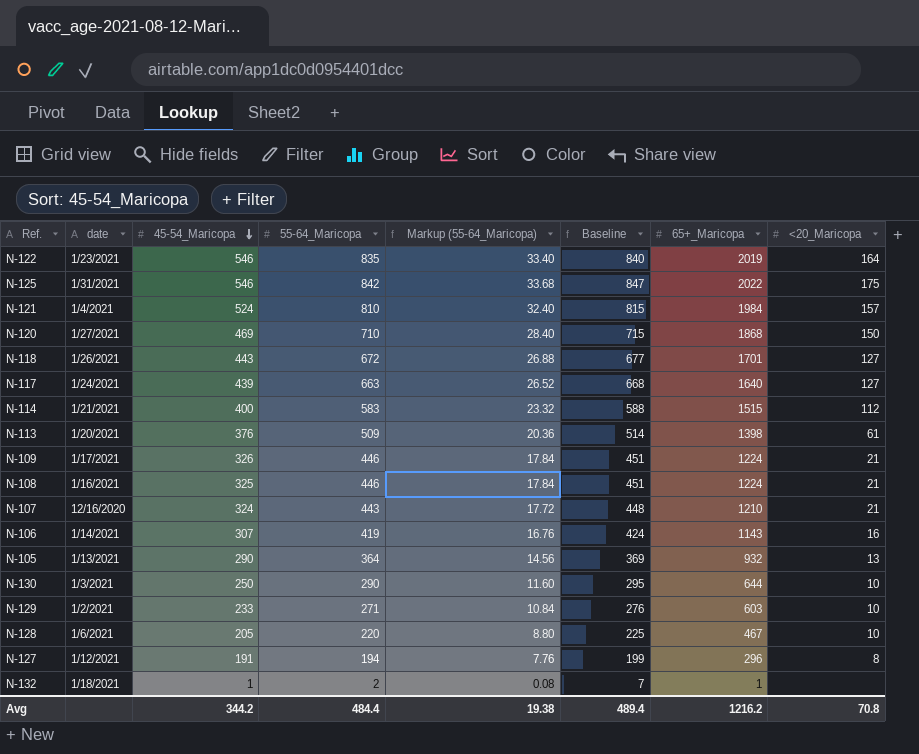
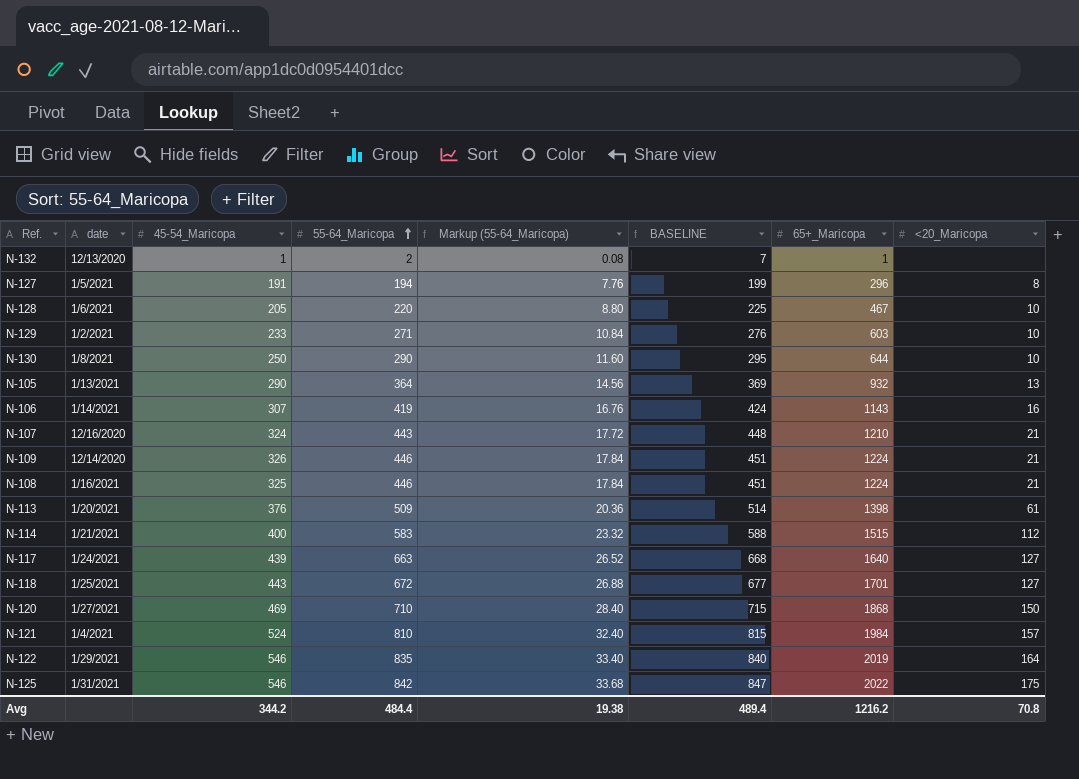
row order: 45-54_Maricopa descending -> 55-64_Maricopa ascending
column name: Baseline -> BASELINE
N-132 | date: 1/18/2021 -> 12/13/2020
N-127 | date: 1/12/2021 -> 1/5/2021
N-130 | date: 1/3/2021 -> 1/8/2021
N-109 | date: 1/17/2021 -> 12/14/2020
N-118 | date: 1/26/2021 -> 1/25/2021
N-122 | date: 1/23/2021 -> 1/29/2021

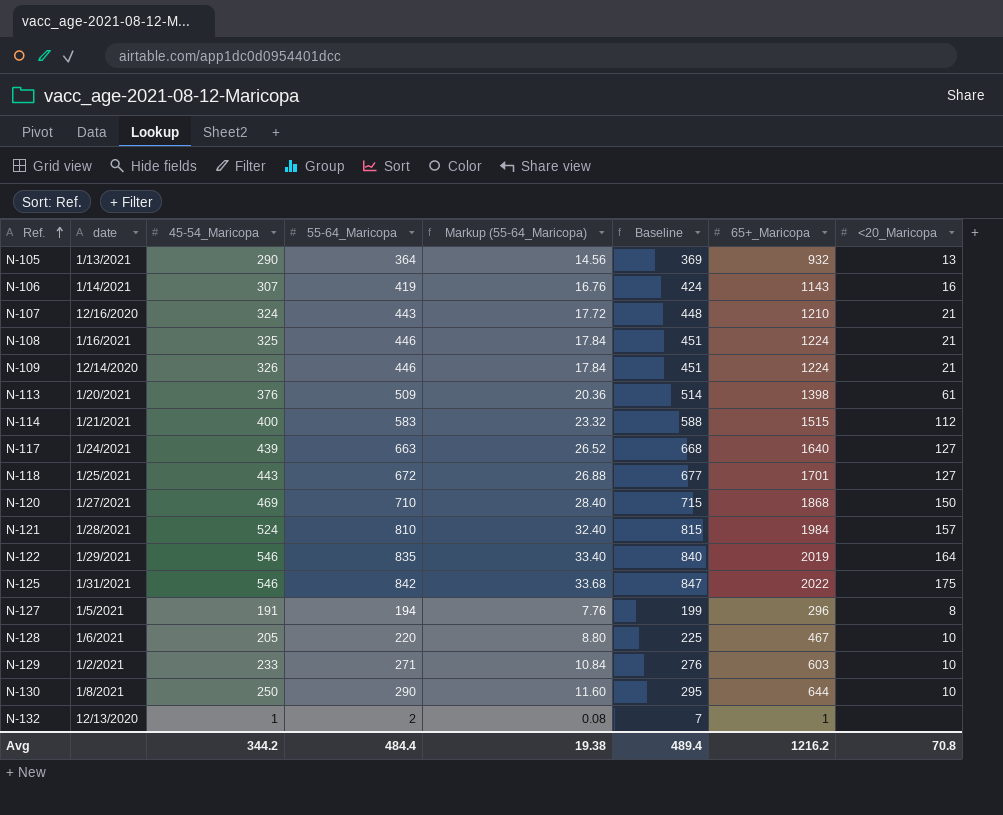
row order: 55-64_Maricopa ascending -> Ref. ascending
column name: BASELINE -> Baseline
N-121 | date: 1/4/2021 -> 1/28/2021

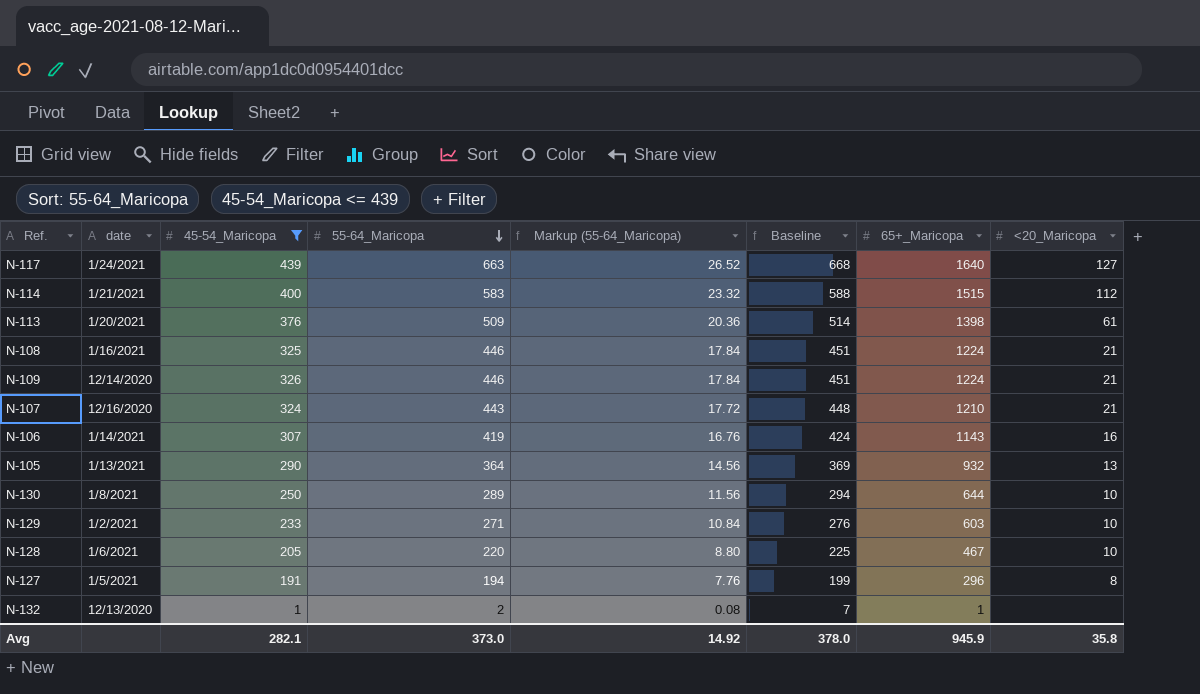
filter: none -> 45-54_Maricopa <= 439
row order: Ref. ascending -> 55-64_Maricopa descending
N-130 | 55-64_Maricopa: 290 -> 289
N-130 | Markup (55-64_Maricopa): 11.60 -> 11.56
N-130 | Baseline: 295 -> 294
Avg | 45-54_Maricopa: 344.2 -> 282.1
Avg | 55-64_Maricopa: 484.4 -> 373.0
Avg | Markup (55-64_Maricopa): 19.38 -> 14.92
Avg | Baseline: 489.4 -> 378.0
Avg | 65+_Maricopa: 1216.2 -> 945.9
Avg | <20_Maricopa: 70.8 -> 35.8

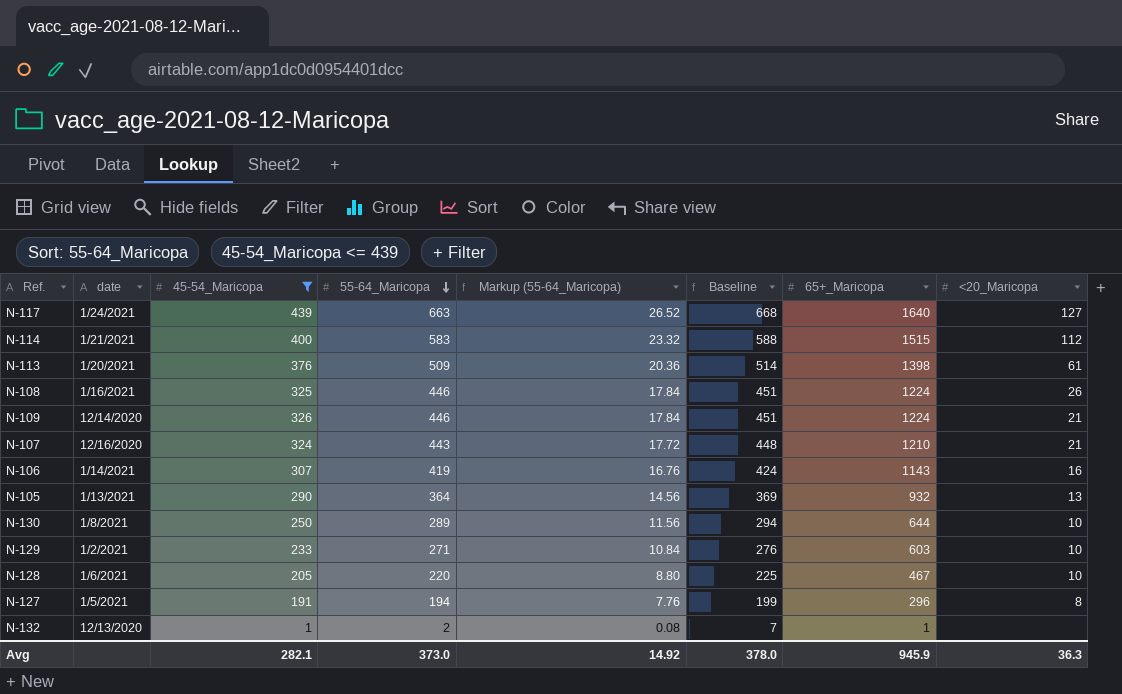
N-108 | <20_Maricopa: 21 -> 26
Avg | <20_Maricopa: 35.8 -> 36.3

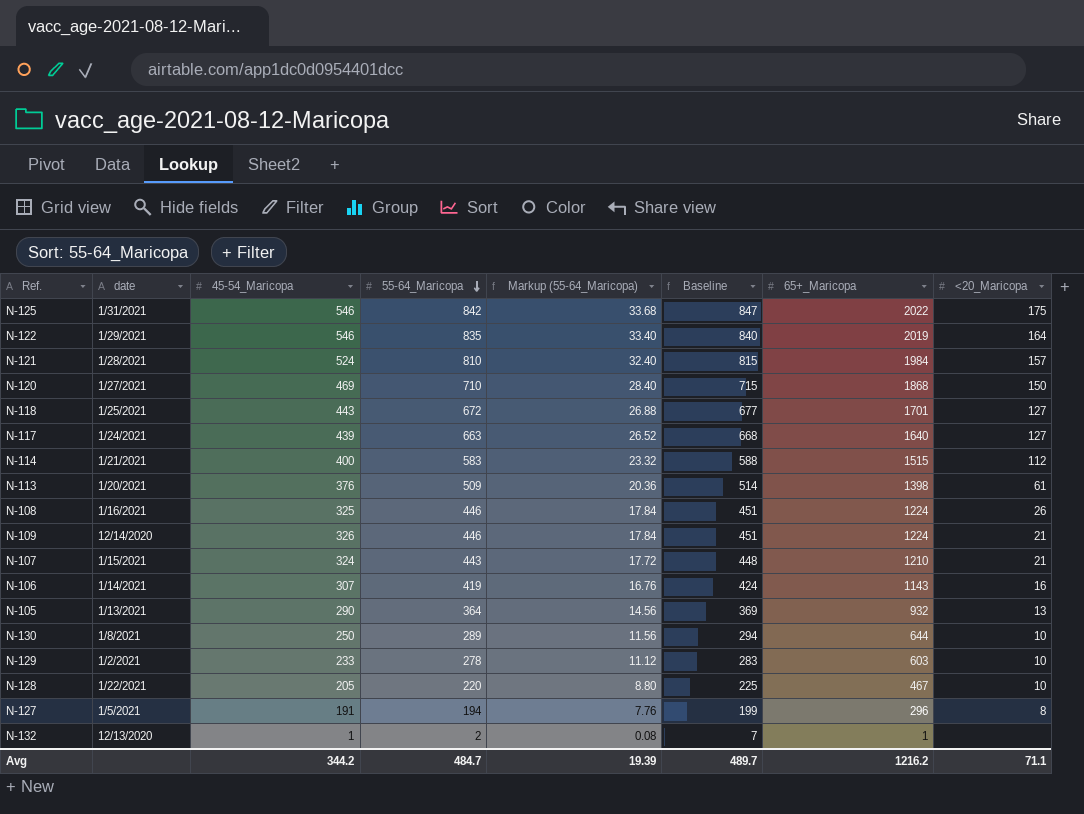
filter: 45-54_Maricopa <= 439 -> none
N-107 | date: 12/16/2020 -> 1/15/2021
N-129 | 55-64_Maricopa: 271 -> 278
N-129 | Markup (55-64_Maricopa): 10.84 -> 11.12
N-129 | Baseline: 276 -> 283
N-128 | date: 1/6/2021 -> 1/22/2021
Avg | 45-54_Maricopa: 282.1 -> 344.2
Avg | 55-64_Maricopa: 373.0 -> 484.7
Avg | Markup (55-64_Maricopa): 14.92 -> 19.39
Avg | Baseline: 378.0 -> 489.7
Avg | 65+_Maricopa: 945.9 -> 1216.2
Avg | <20_Maricopa: 36.3 -> 71.1

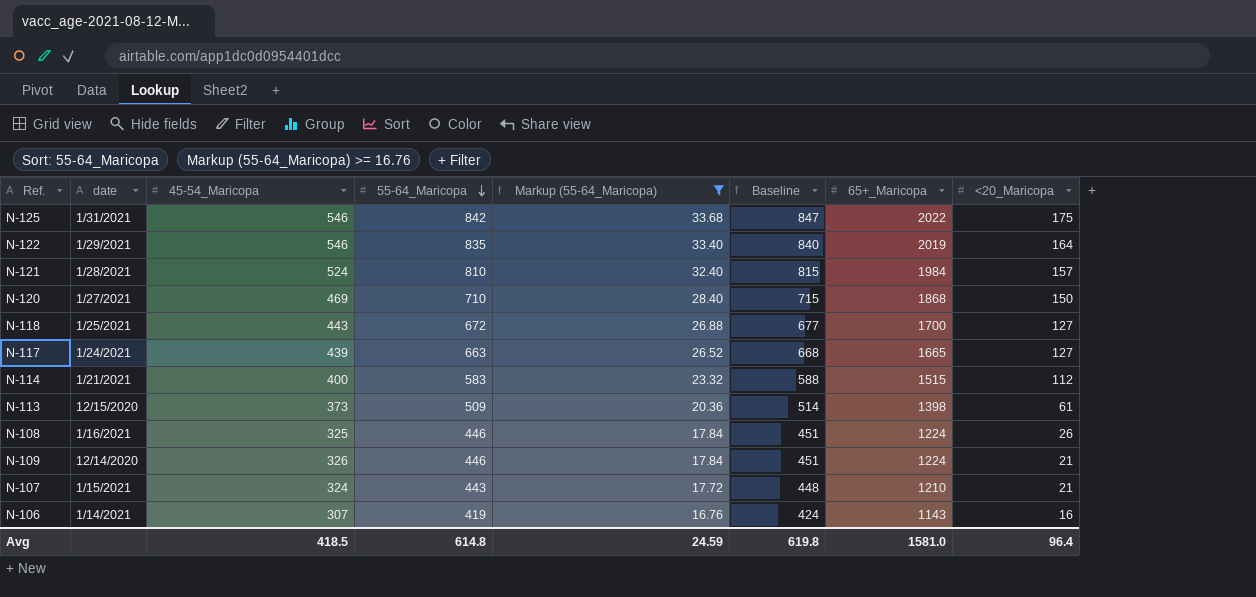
filter: none -> Markup (55-64_Maricopa) >= 16.76
N-118 | 65+_Maricopa: 1701 -> 1700
N-117 | 65+_Maricopa: 1640 -> 1665
N-113 | date: 1/20/2021 -> 12/15/2020
N-113 | 45-54_Maricopa: 376 -> 373
Avg | 45-54_Maricopa: 344.2 -> 418.5
Avg | 55-64_Maricopa: 484.7 -> 614.8
Avg | Markup (55-64_Maricopa): 19.39 -> 24.59
Avg | Baseline: 489.7 -> 619.8
Avg | 65+_Maricopa: 1216.2 -> 1581.0
Avg | <20_Maricopa: 71.1 -> 96.4

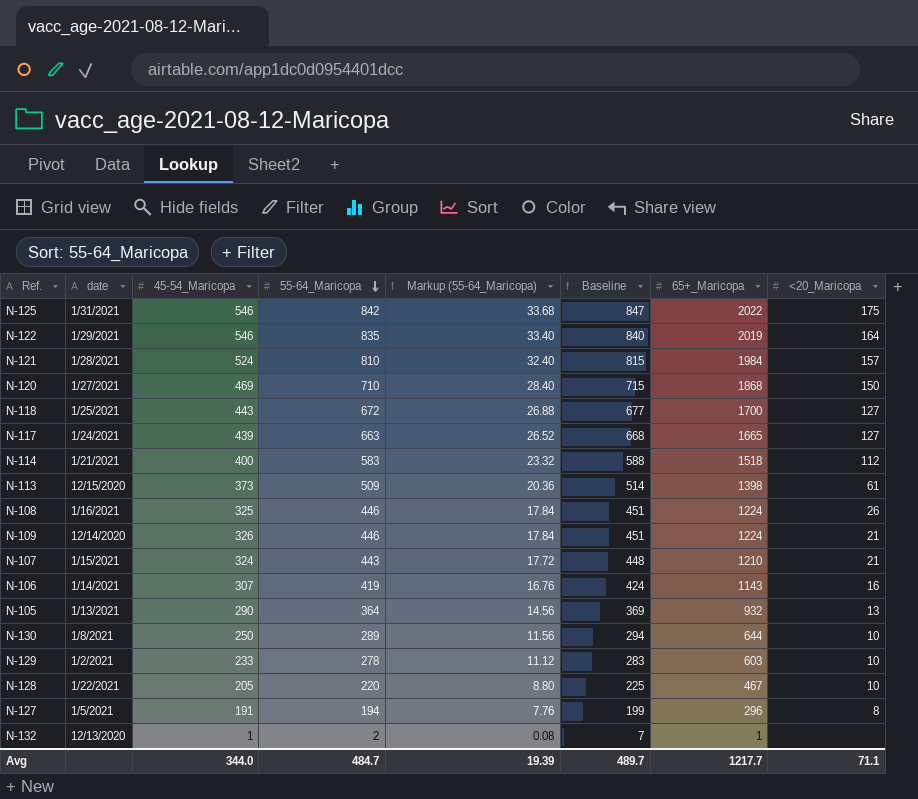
filter: Markup (55-64_Maricopa) >= 16.76 -> none
N-114 | 65+_Maricopa: 1515 -> 1518
Avg | 45-54_Maricopa: 418.5 -> 344.0
Avg | 55-64_Maricopa: 614.8 -> 484.7
Avg | Markup (55-64_Maricopa): 24.59 -> 19.39
Avg | Baseline: 619.8 -> 489.7
Avg | 65+_Maricopa: 1581.0 -> 1217.7
Avg | <20_Maricopa: 96.4 -> 71.1

